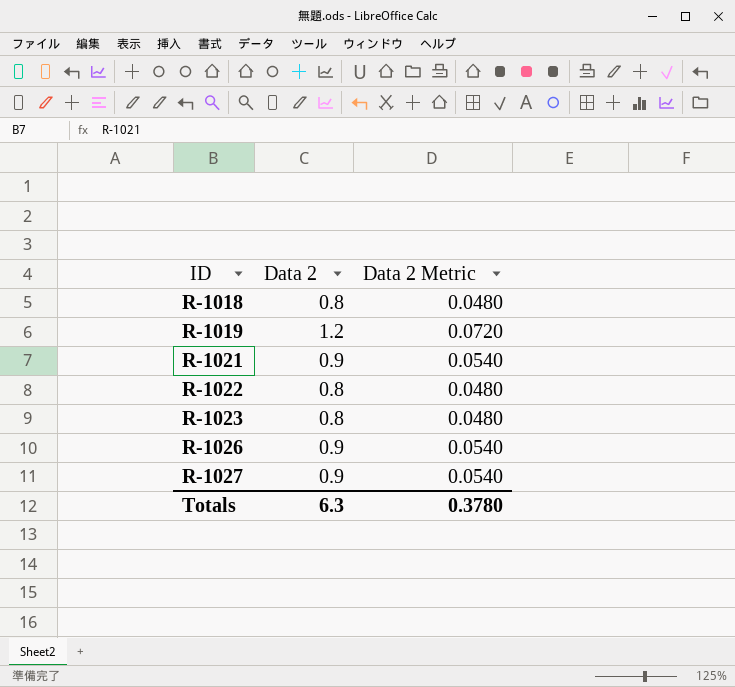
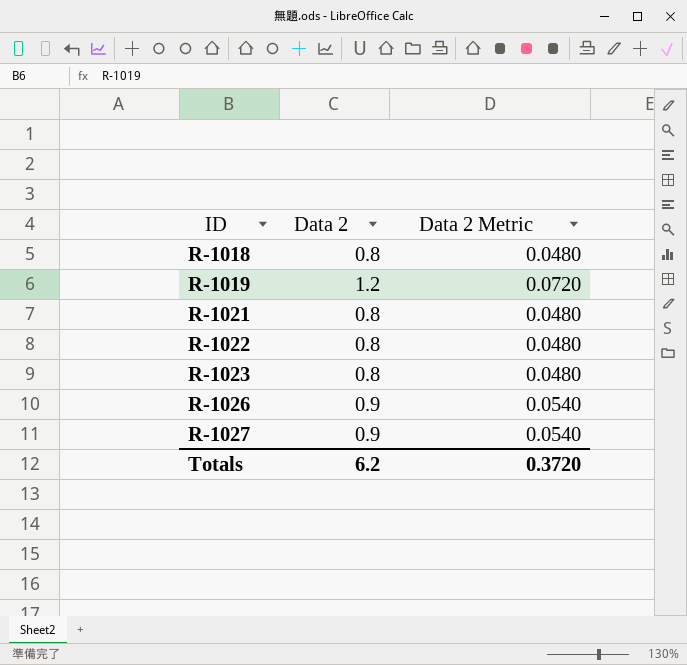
R-1021 | Data 2: 0.9 -> 0.8
R-1021 | Data 2 Metric: 0.0540 -> 0.0480
Totals | Data 2: 6.3 -> 6.2
Totals | Data 2 Metric: 0.3780 -> 0.3720

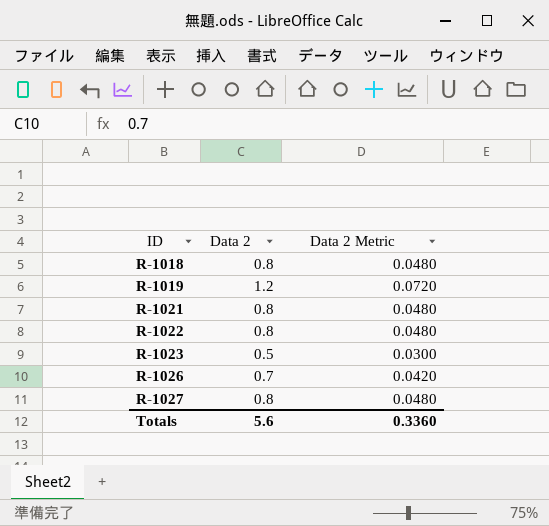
R-1023 | Data 2: 0.8 -> 0.5
R-1023 | Data 2 Metric: 0.0480 -> 0.0300
R-1026 | Data 2: 0.9 -> 0.7
R-1026 | Data 2 Metric: 0.0540 -> 0.0420
R-1027 | Data 2: 0.9 -> 0.8
R-1027 | Data 2 Metric: 0.0540 -> 0.0480
Totals | Data 2: 6.2 -> 5.6
Totals | Data 2 Metric: 0.3720 -> 0.3360

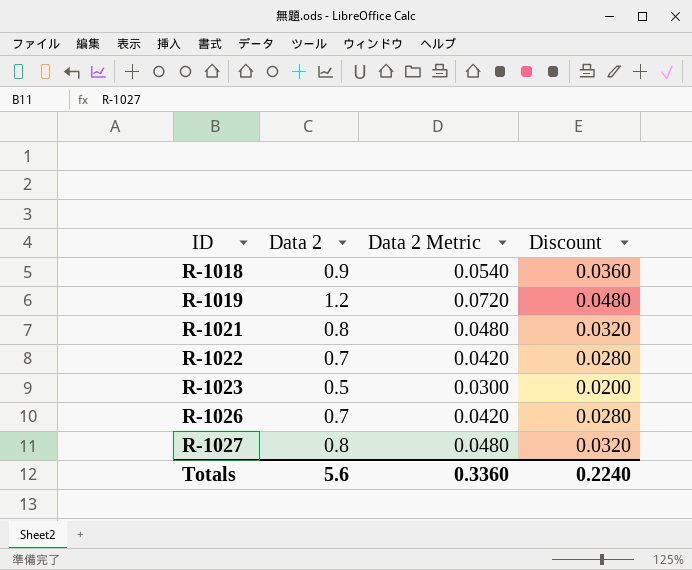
column Discount | formula: none -> [Data 2] * 0.04
R-1018 | Data 2: 0.8 -> 0.9
R-1018 | Data 2 Metric: 0.0480 -> 0.0540
R-1022 | Data 2: 0.8 -> 0.7
R-1022 | Data 2 Metric: 0.0480 -> 0.0420

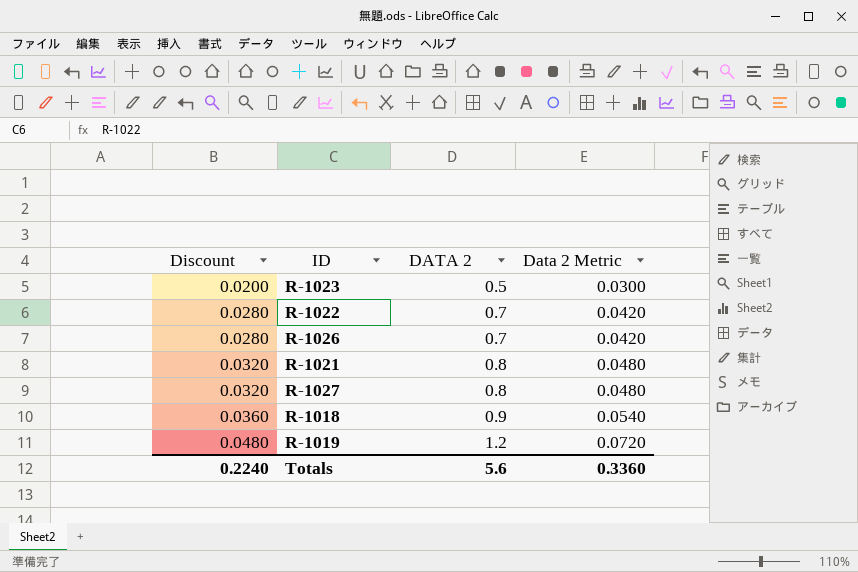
row order: ID ascending -> Discount ascending
column Discount | position: 4 -> 1
column name: Data 2 -> DATA 2

